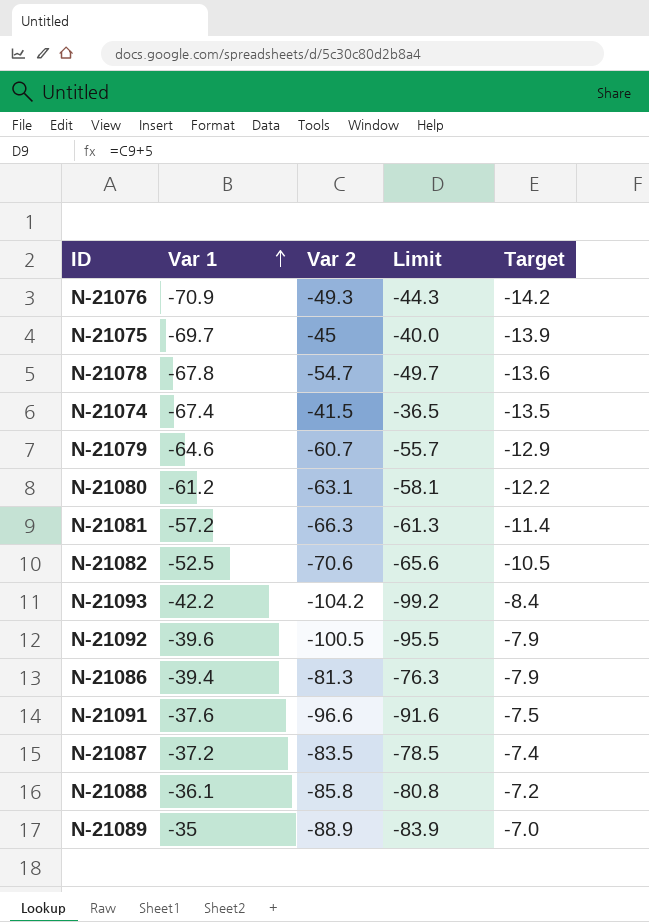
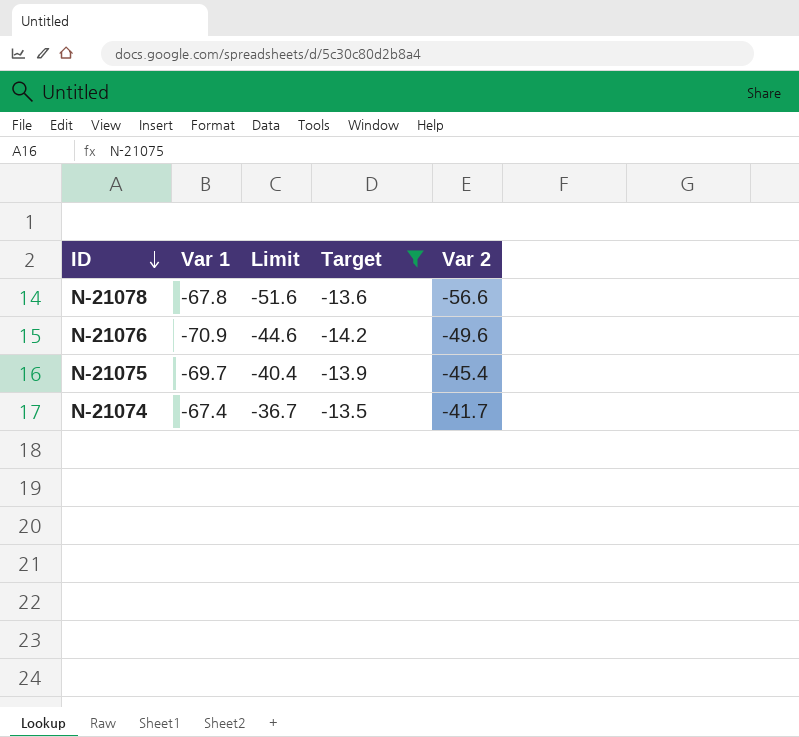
filter: none -> Target <= -13.5
row order: Var 1 ascending -> ID descending
column Var 2 | position: 3 -> 5
N-21078 | Limit: -49.7 -> -51.6
N-21078 | Var 2: -54.7 -> -56.6
N-21076 | Limit: -44.3 -> -44.6
N-21076 | Var 2: -49.3 -> -49.6
N-21075 | Limit: -40.0 -> -40.4
N-21075 | Var 2: -45 -> -45.4
N-21074 | Limit: -36.5 -> -36.7
N-21074 | Var 2: -41.5 -> -41.7

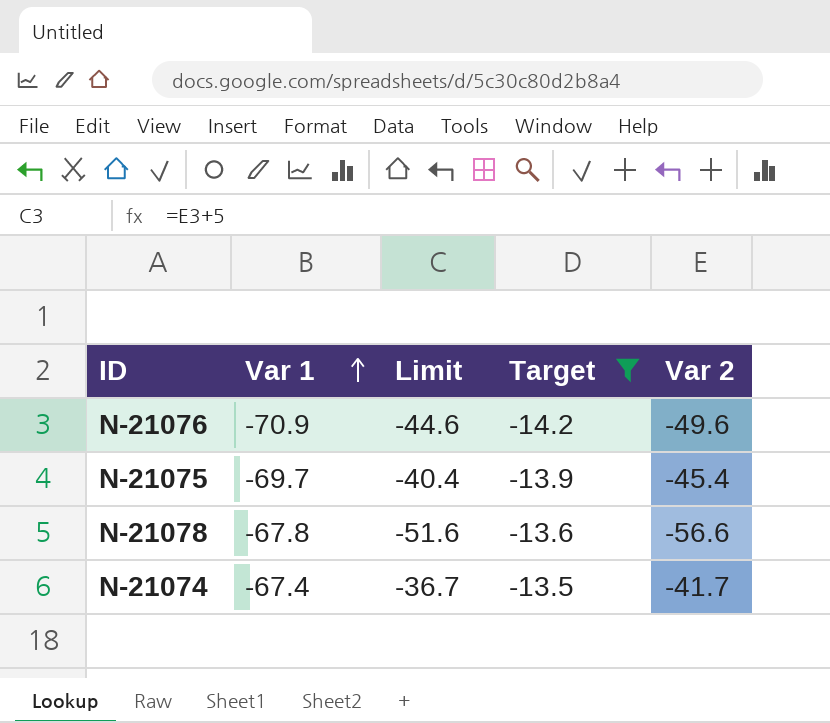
row order: ID descending -> Var 1 ascending

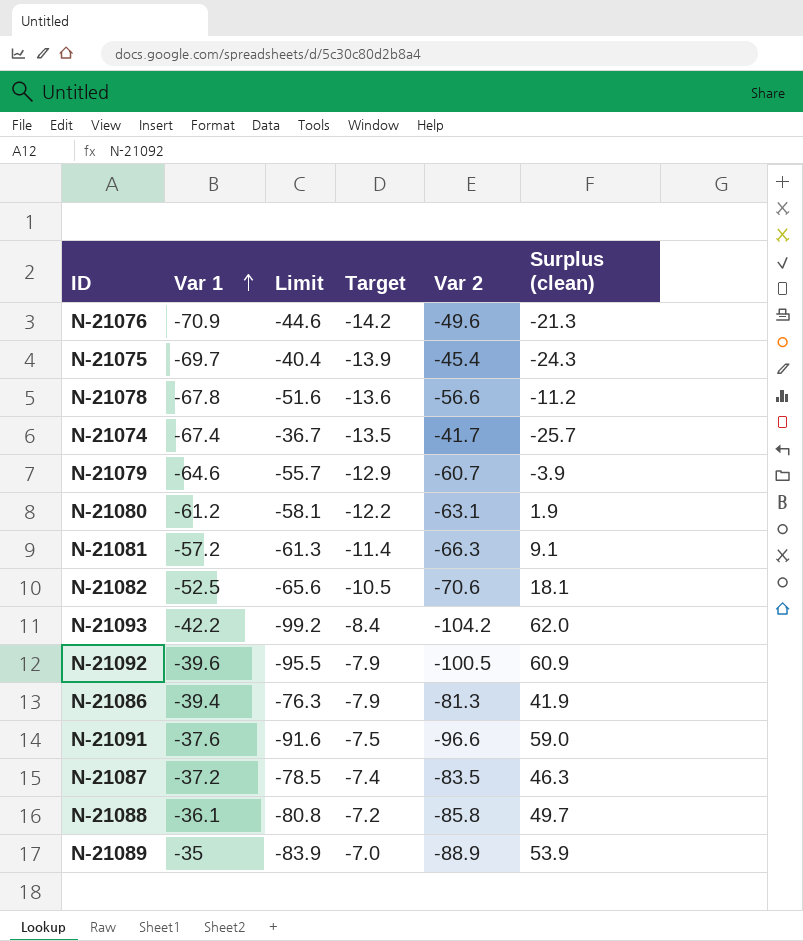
filter: Target <= -13.5 -> none
column Surplus (clean) | formula: none -> [Var 1] - [Var 2]

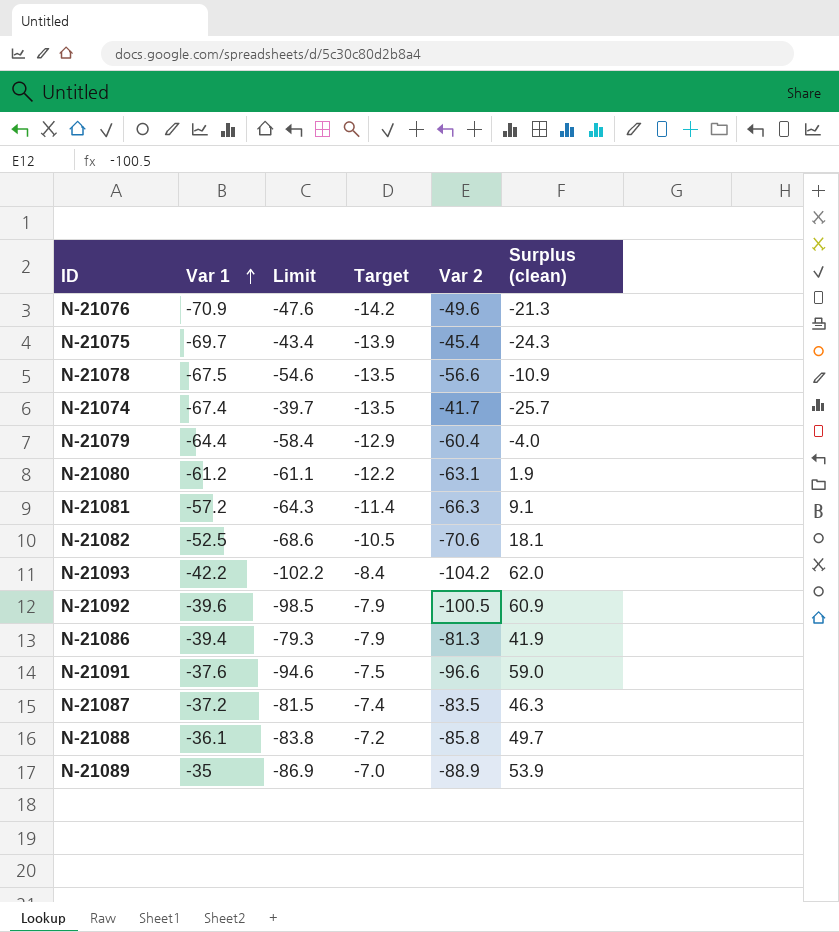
column Limit | formula: [Var 2] + 5 -> [Var 2] + 2
N-21078 | Var 1: -67.8 -> -67.5
N-21078 | Target: -13.6 -> -13.5
N-21078 | Surplus (clean): -11.2 -> -10.9
N-21079 | Var 1: -64.6 -> -64.4
N-21079 | Var 2: -60.7 -> -60.4
N-21079 | Surplus (clean): -3.9 -> -4.0

